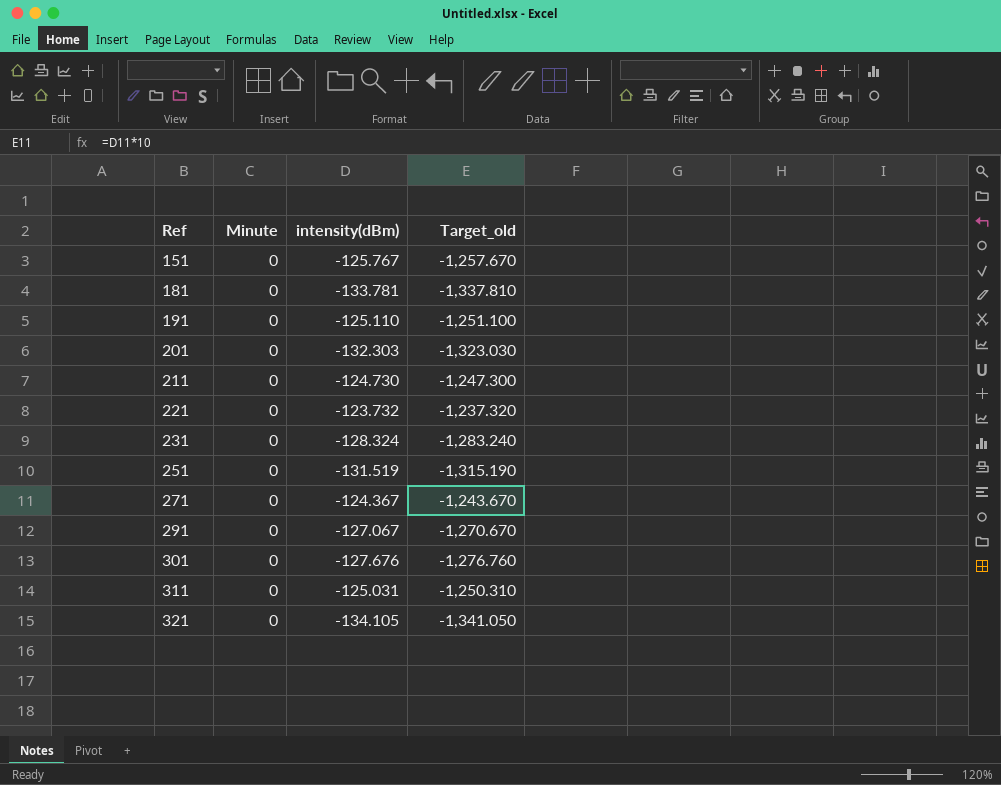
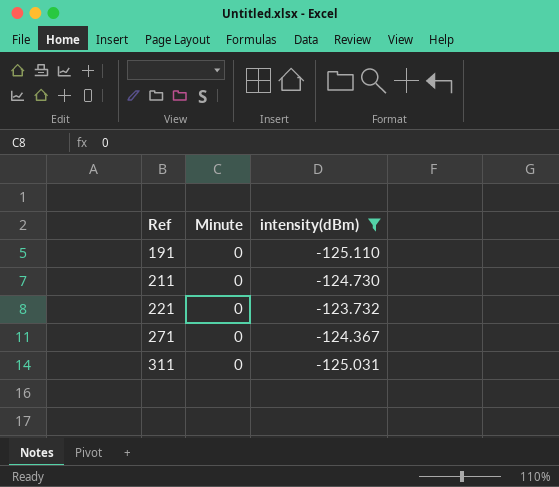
filter: none -> intensity(dBm) >= -125.110
column Target_old | formula: [intensity(dBm)] * 10 -> none

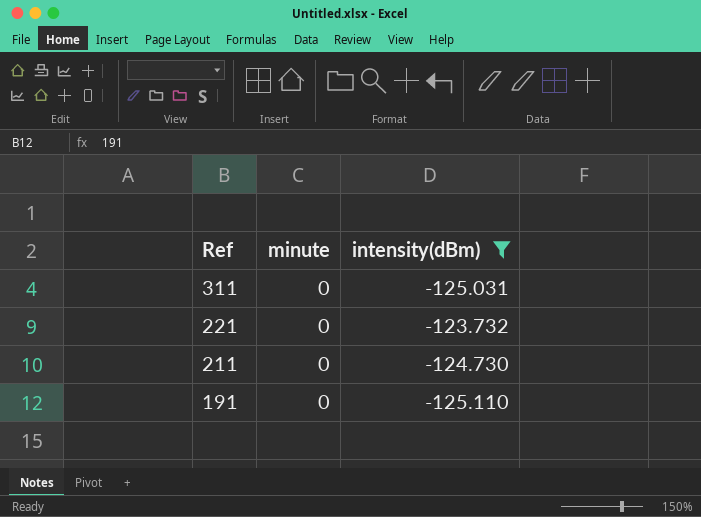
row order: Ref ascending -> Ref descending
column name: Minute -> minute
row 271: 0 | -124.367 -> none

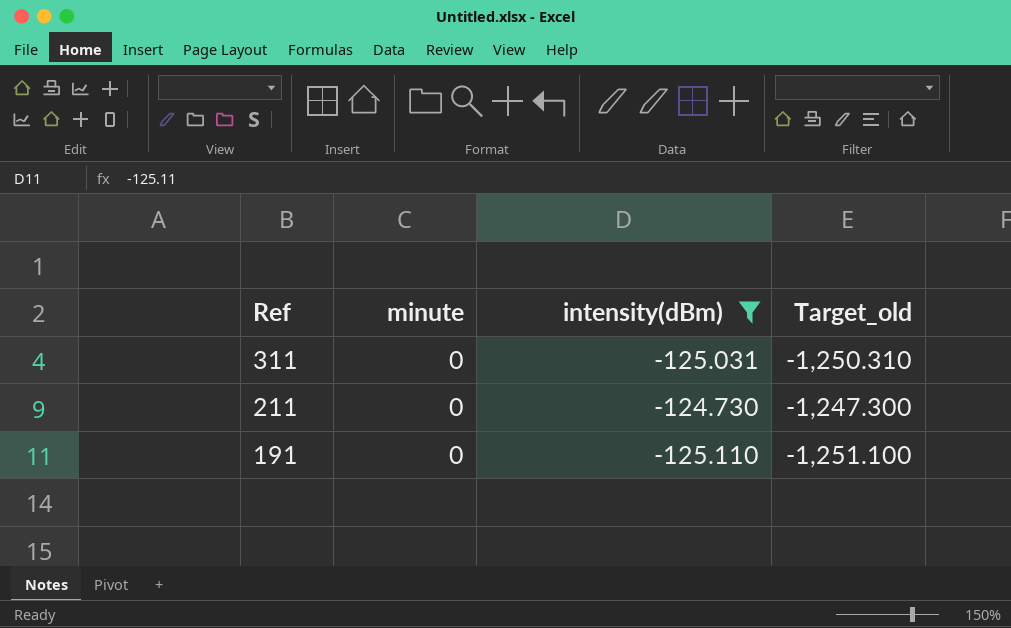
column Target_old | formula: none -> [intensity(dBm)] * 10
row 221: 0 | -123.732 -> none

